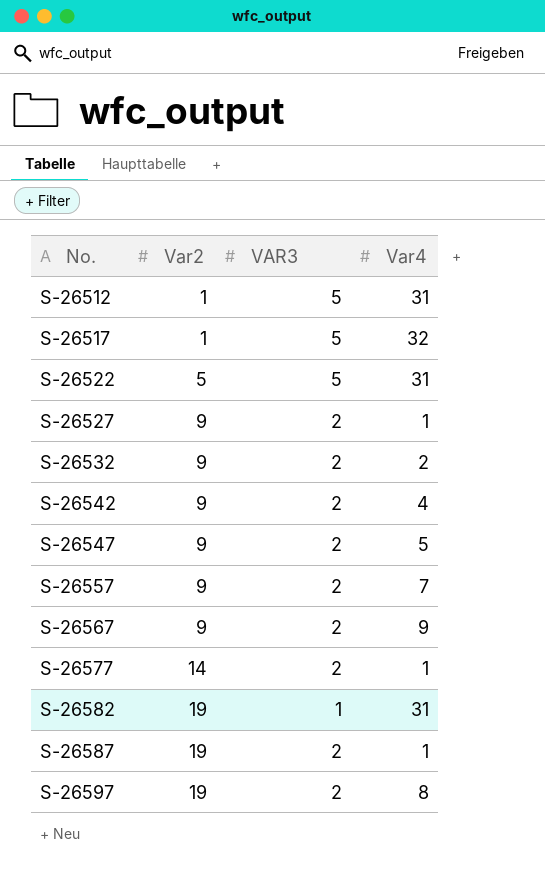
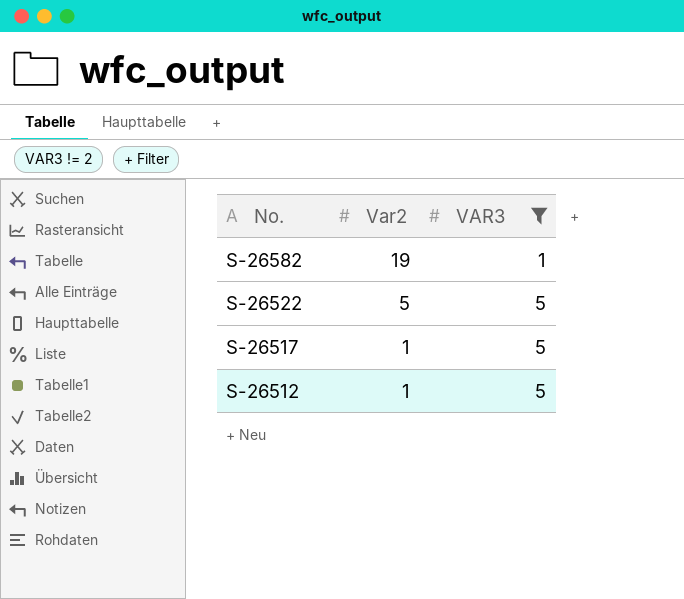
filter: none -> VAR3 != 2
row order: No. ascending -> No. descending
column Var4 | position: 4 -> none

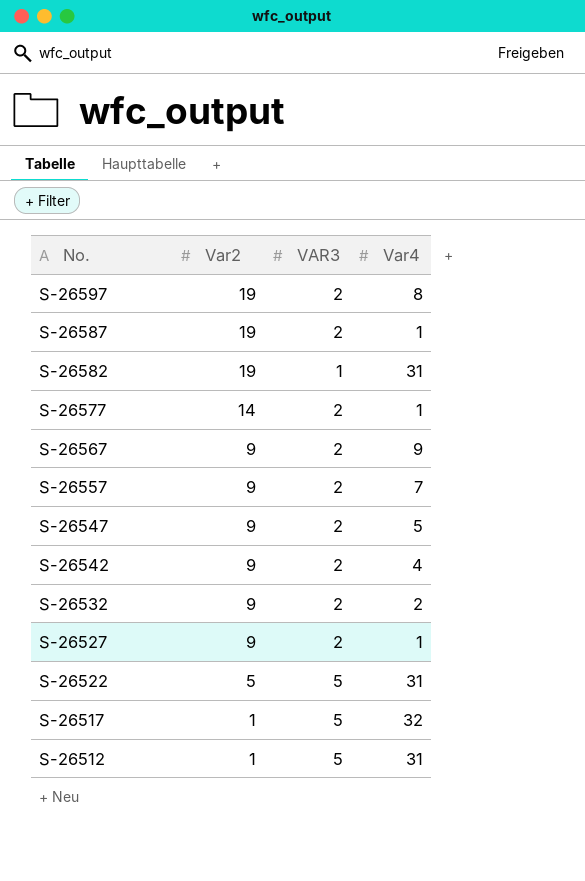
filter: VAR3 != 2 -> none
column Var4 | position: none -> 4

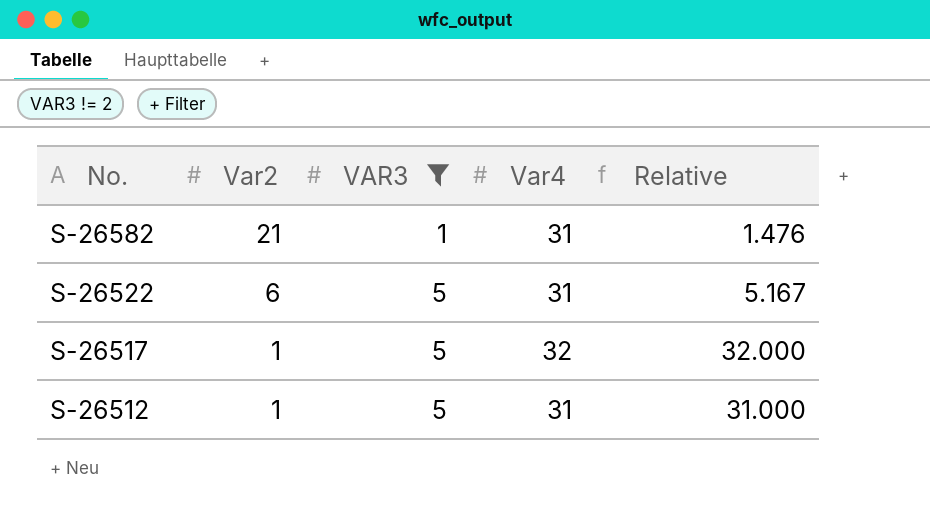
filter: none -> VAR3 != 2
column Relative | formula: none -> [Var4] / [Var2]
S-26582 | Var2: 19 -> 21
S-26522 | Var2: 5 -> 6

